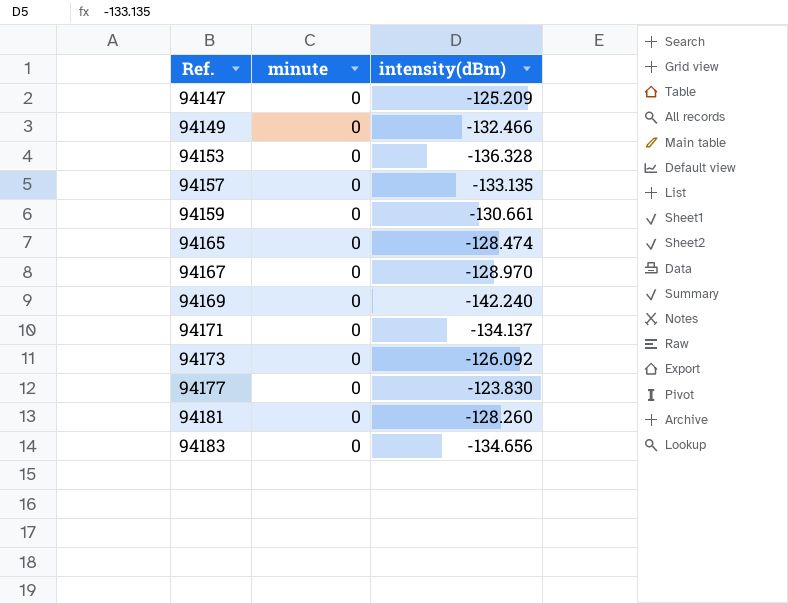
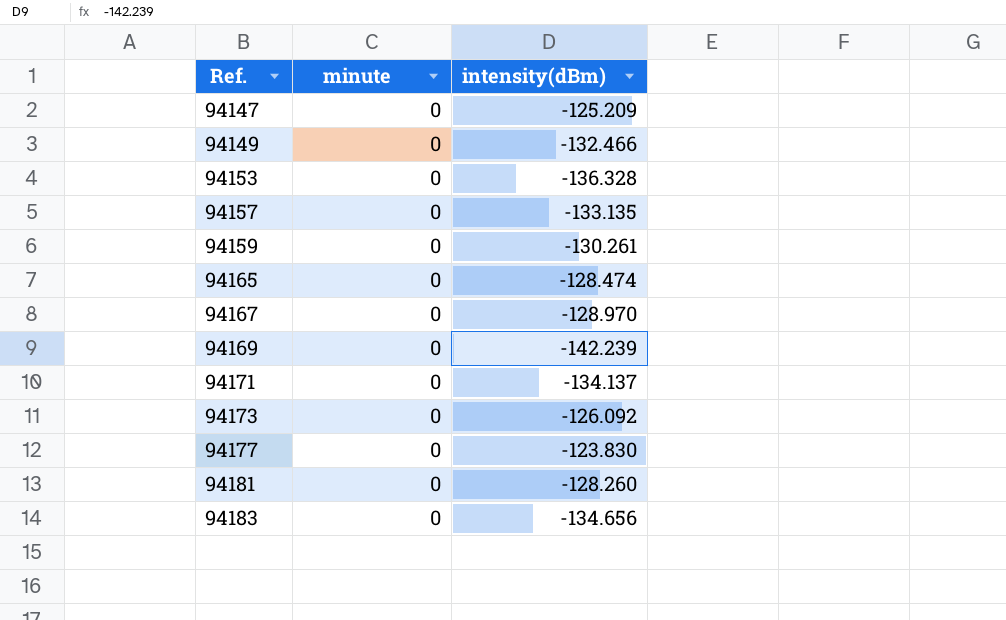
94159 | intensity(dBm): -130.661 -> -130.261
94169 | intensity(dBm): -142.240 -> -142.239

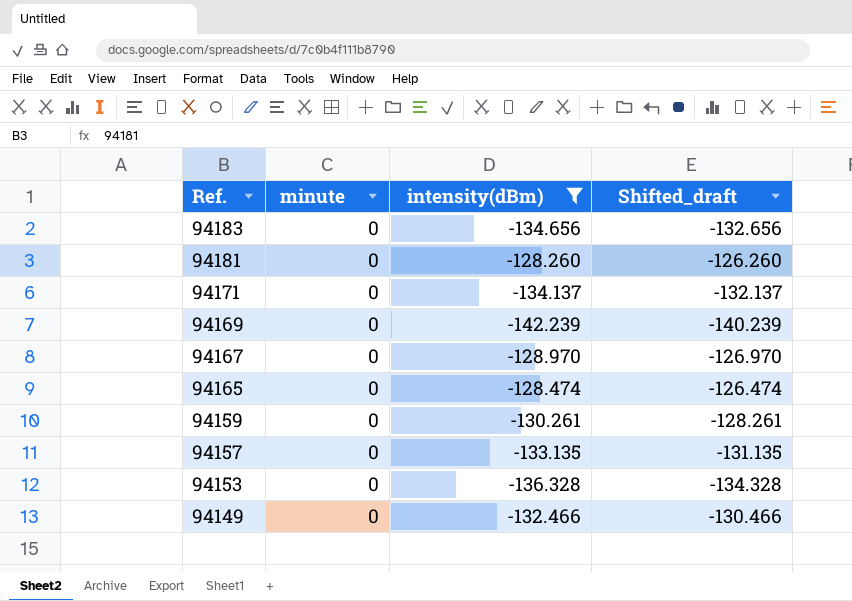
filter: none -> intensity(dBm) <= -128.260
row order: Ref. ascending -> Ref. descending
column Shifted_draft | formula: none -> [intensity(dBm)] + 2

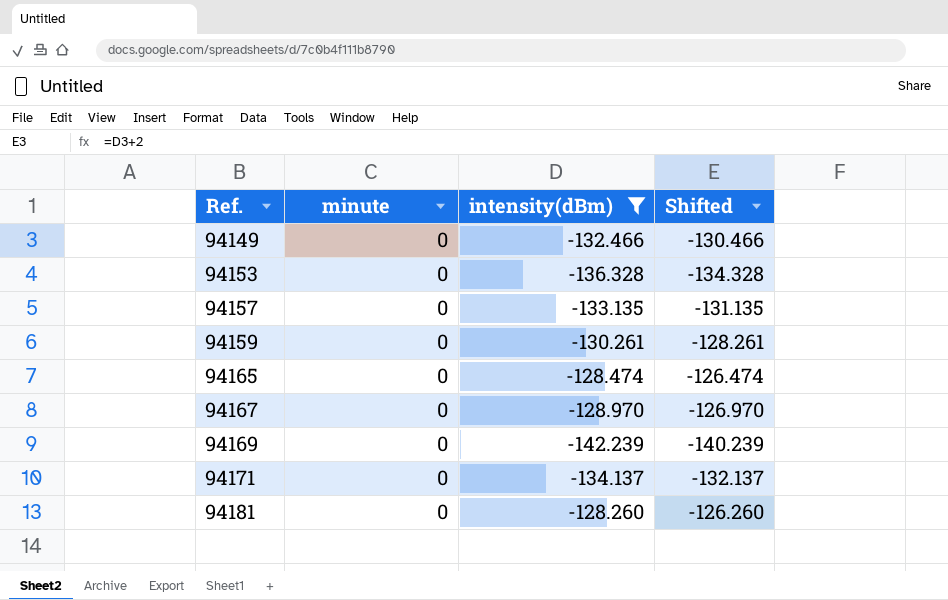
row order: Ref. descending -> Ref. ascending
column name: Shifted_draft -> Shifted
row 94183: 0 | -134.656 | -132.656 -> none

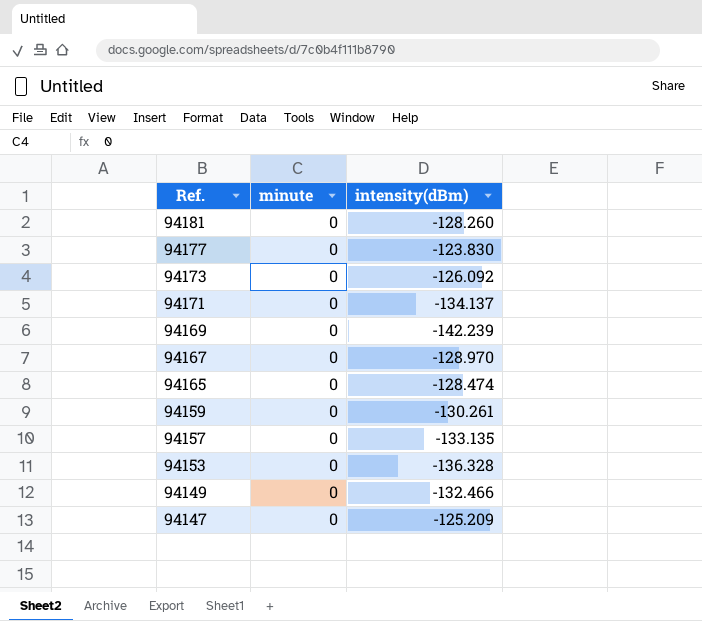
filter: intensity(dBm) <= -128.260 -> none
row order: Ref. ascending -> Ref. descending
column Shifted | formula: [intensity(dBm)] + 2 -> none

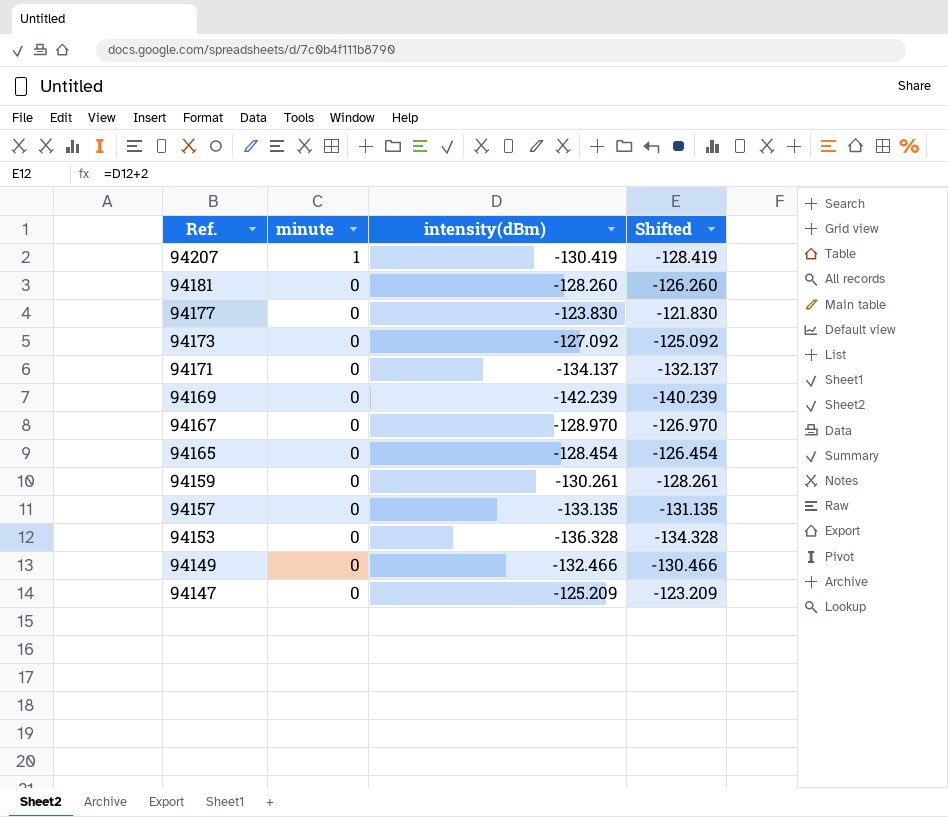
column Shifted | formula: none -> [intensity(dBm)] + 2
row 94207: none -> 1 | -130.419 | -128.419
94173 | intensity(dBm): -126.092 -> -127.092
94165 | intensity(dBm): -128.474 -> -128.454

